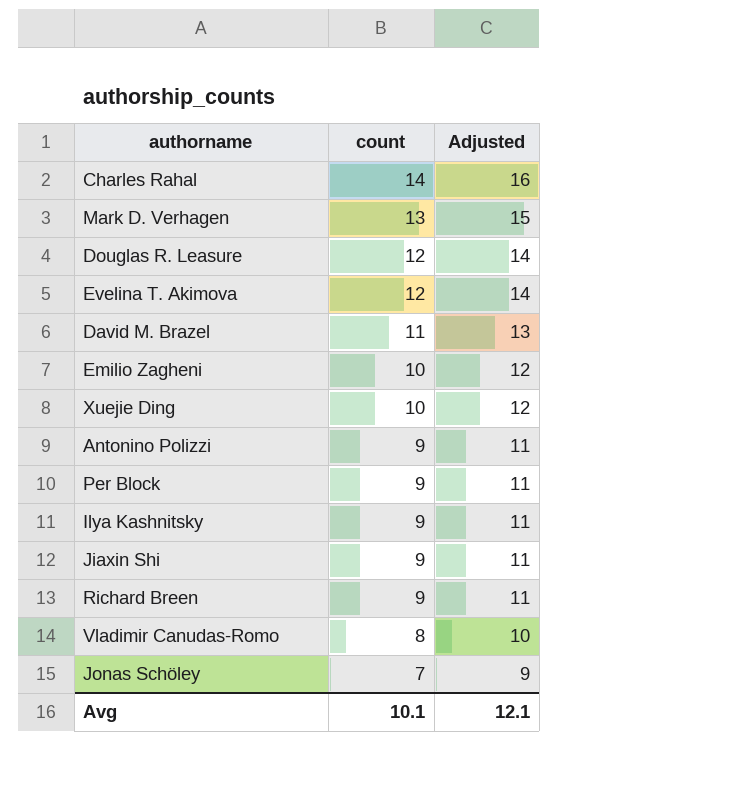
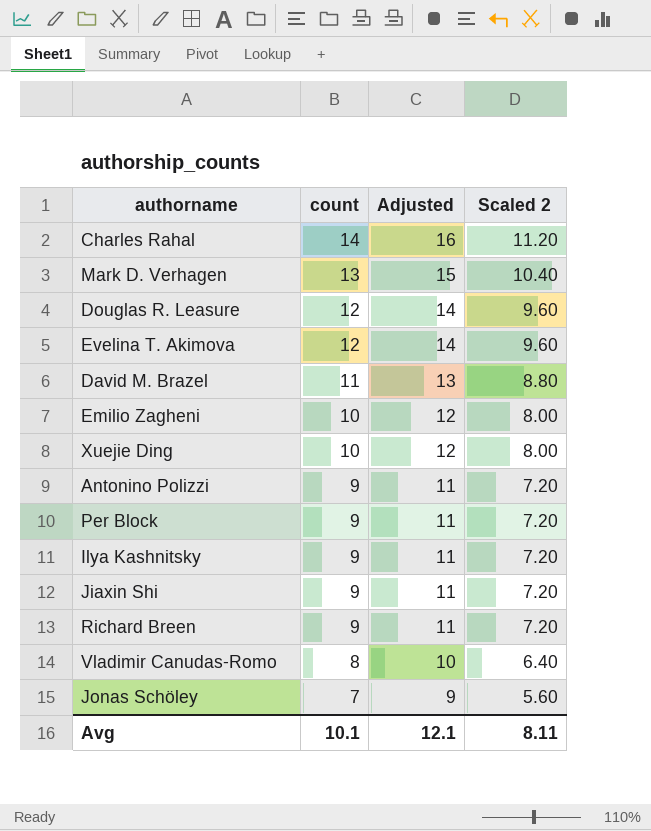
column Scaled 2 | formula: none -> [count] * 0.8

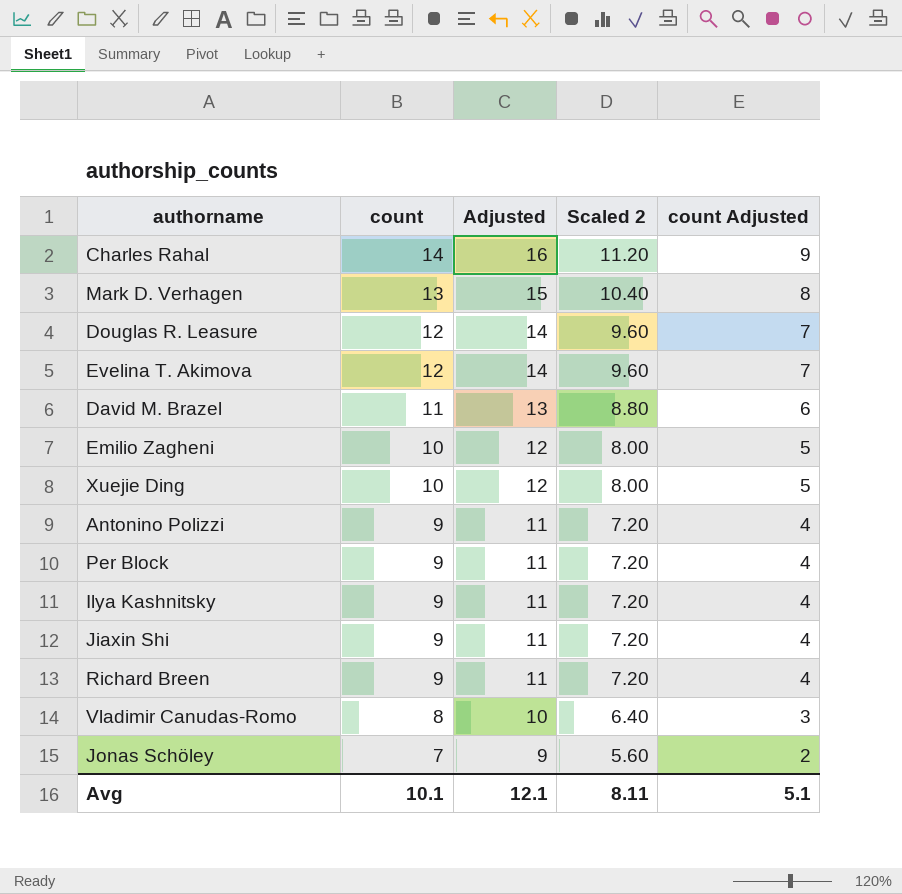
column count Adjusted | formula: none -> [count] - 5

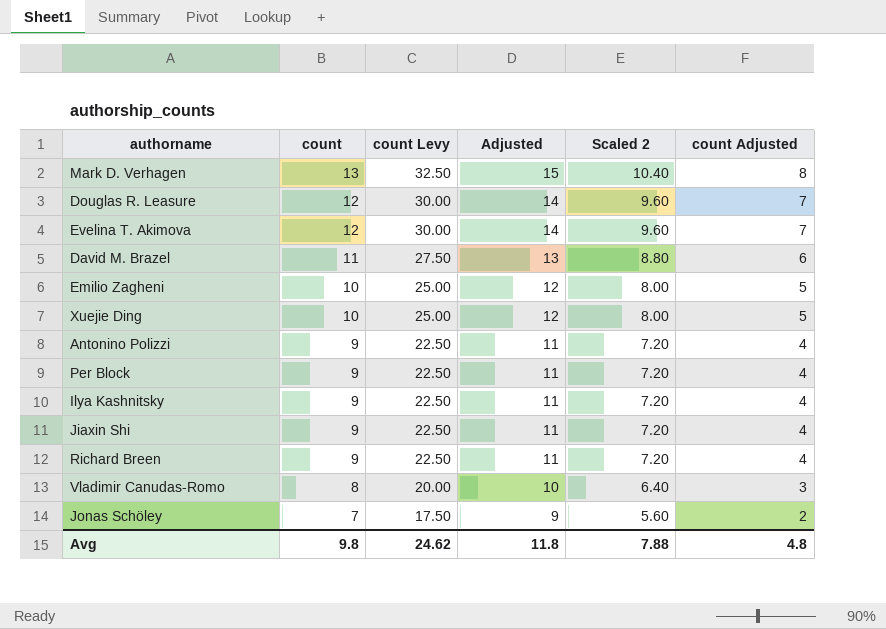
column count Levy | formula: none -> [count] * 2.5
row Charles Rahal: 14 | 16 | 11.20 | 9 -> none
Avg | count: 10.1 -> 9.8
Avg | Adjusted: 12.1 -> 11.8
Avg | Scaled 2: 8.11 -> 7.88
Avg | count Adjusted: 5.1 -> 4.8

